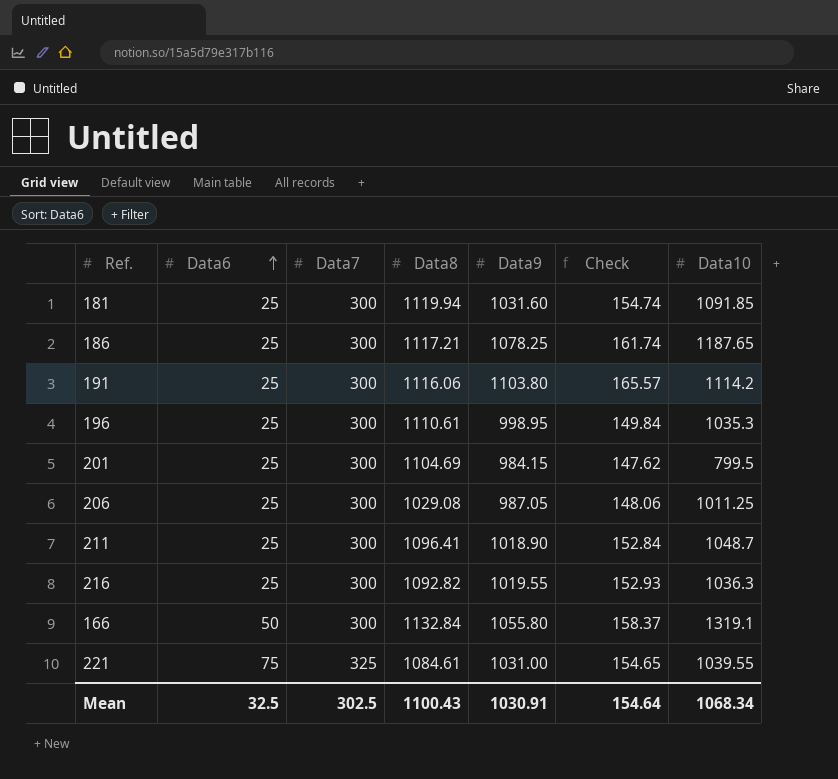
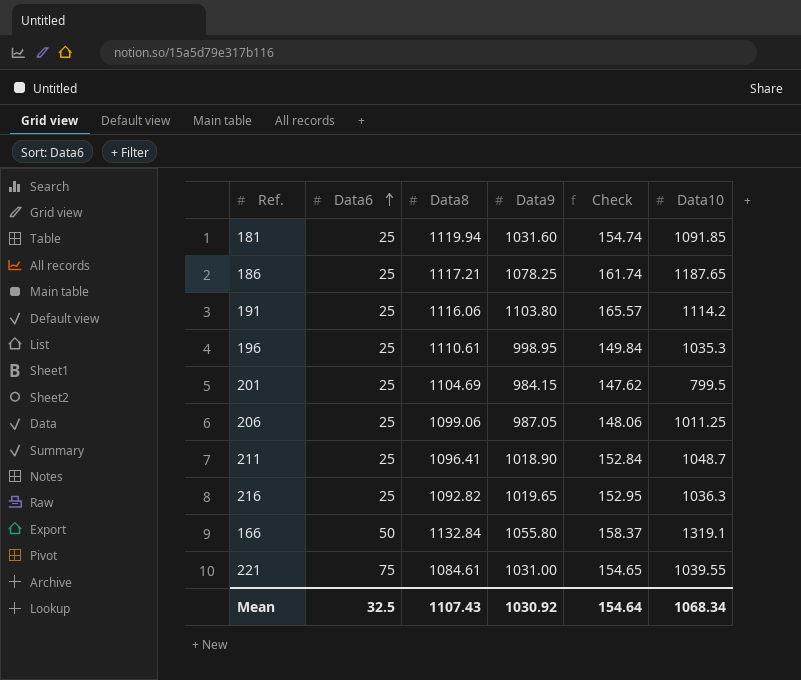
column Data7 | position: 3 -> none
206 | Data8: 1029.08 -> 1099.06
216 | Data9: 1019.55 -> 1019.65
216 | Check: 152.93 -> 152.95
Mean | Data8: 1100.43 -> 1107.43
Mean | Data9: 1030.91 -> 1030.92

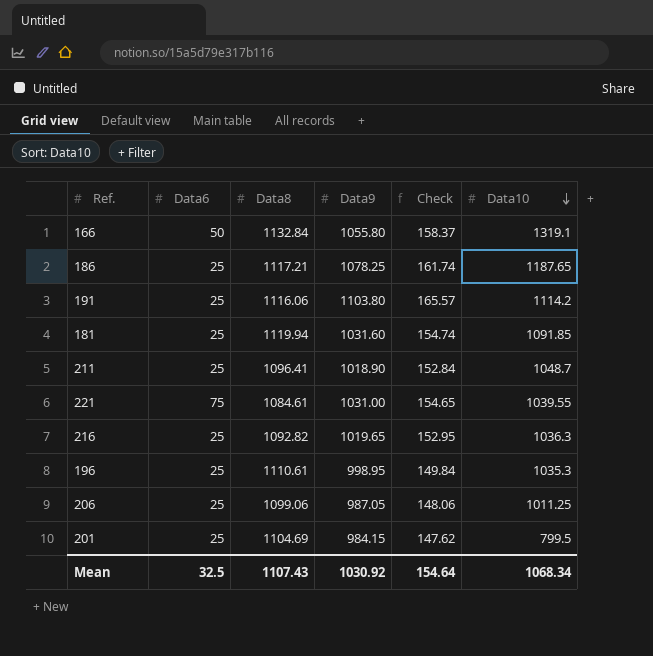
row order: Data6 ascending -> Data10 descending

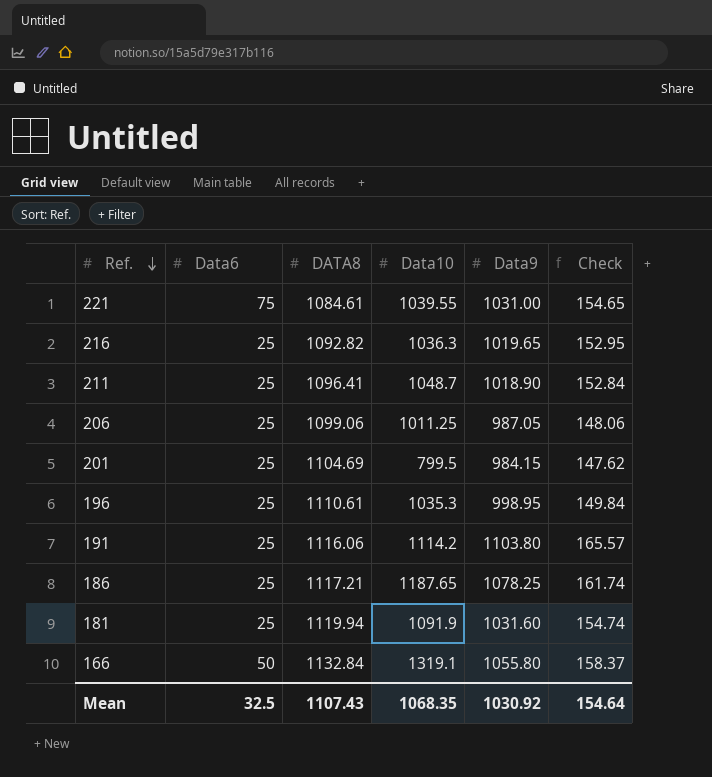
row order: Data10 descending -> Ref. descending
column name: Data8 -> DATA8
column Data10 | position: 6 -> 4
181 | Data10: 1091.85 -> 1091.9
Mean | Data10: 1068.34 -> 1068.35

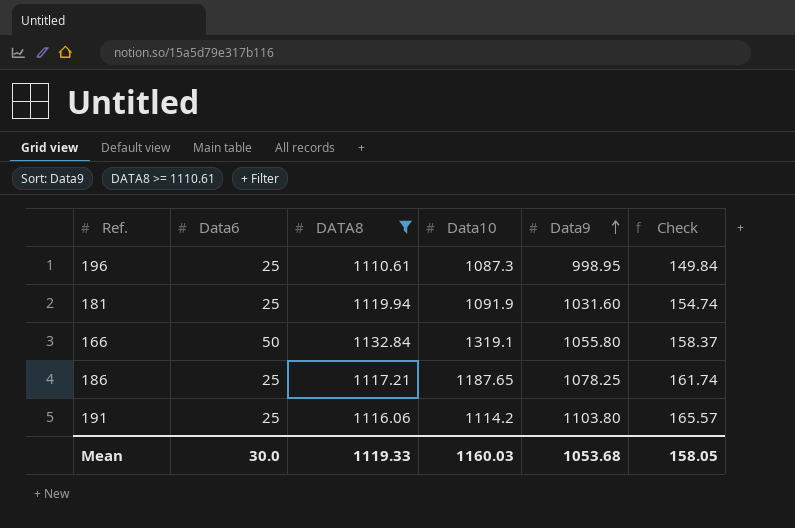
filter: none -> DATA8 >= 1110.61
row order: Ref. descending -> Data9 ascending
196 | Data10: 1035.3 -> 1087.3
Mean | Data6: 32.5 -> 30.0
Mean | DATA8: 1107.43 -> 1119.33
Mean | Data10: 1068.35 -> 1160.03
Mean | Data9: 1030.92 -> 1053.68
Mean | Check: 154.64 -> 158.05

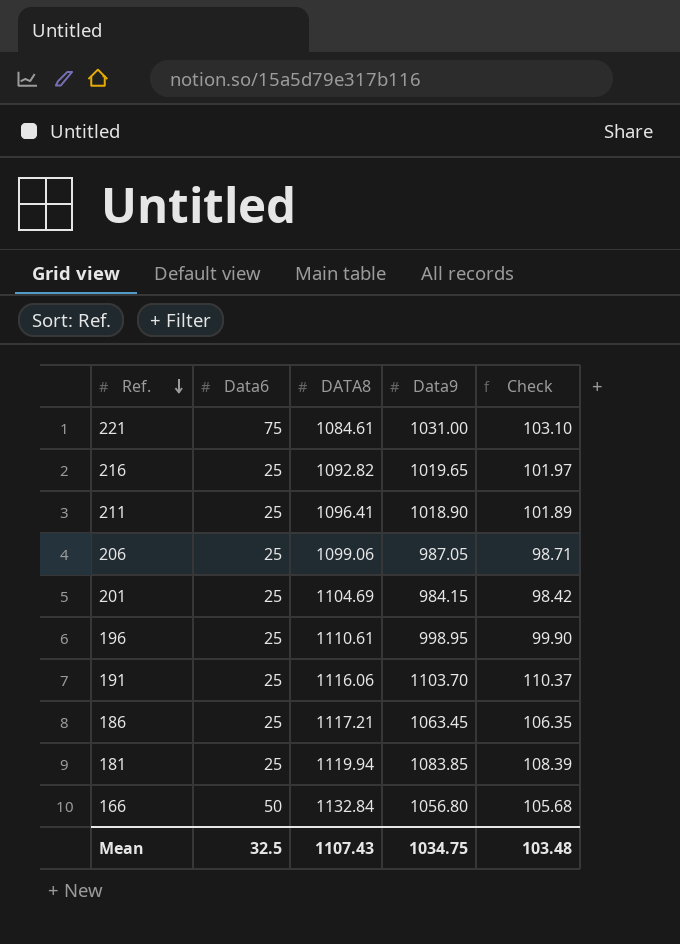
filter: DATA8 >= 1110.61 -> none
row order: Data9 ascending -> Ref. descending
column Data10 | position: 4 -> none
column Check | formula: [Data9] * 0.15 -> [Data9] * 0.1
191 | Data9: 1103.80 -> 1103.70
186 | Data9: 1078.25 -> 1063.45
181 | Data9: 1031.60 -> 1083.85
166 | Data9: 1055.80 -> 1056.80
Mean | Data6: 30.0 -> 32.5
Mean | DATA8: 1119.33 -> 1107.43
Mean | Data9: 1053.68 -> 1034.75
Mean | Check: 158.05 -> 103.48

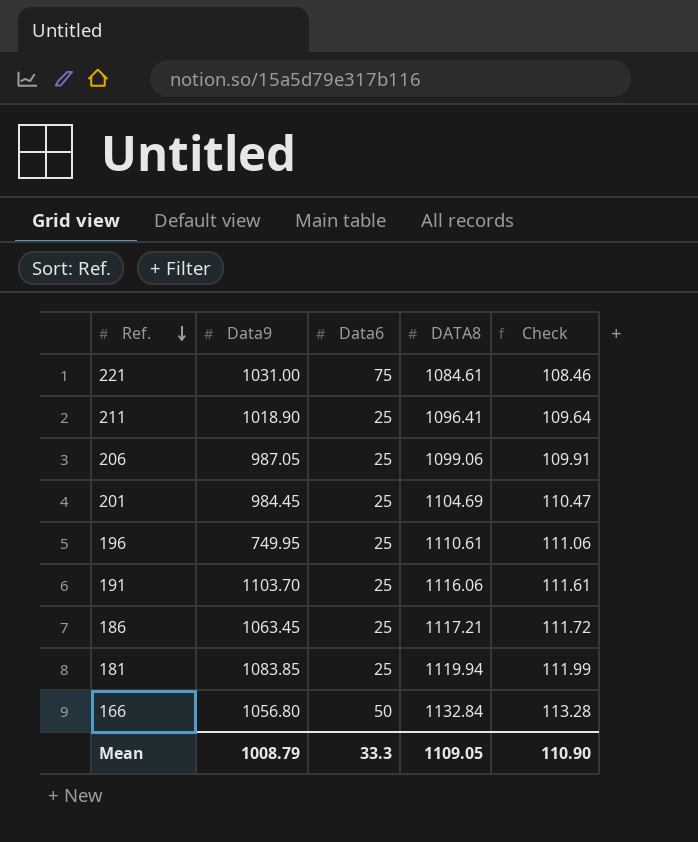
column Data9 | position: 4 -> 2
column Check | formula: [Data9] * 0.1 -> [DATA8] * 0.1
row 216: 25 | 1092.82 | 1019.65 | 101.97 -> none
201 | Data9: 984.15 -> 984.45
196 | Data9: 998.95 -> 749.95
Mean | Data9: 1034.75 -> 1008.79
Mean | Data6: 32.5 -> 33.3
Mean | DATA8: 1107.43 -> 1109.05
Mean | Check: 103.48 -> 110.90

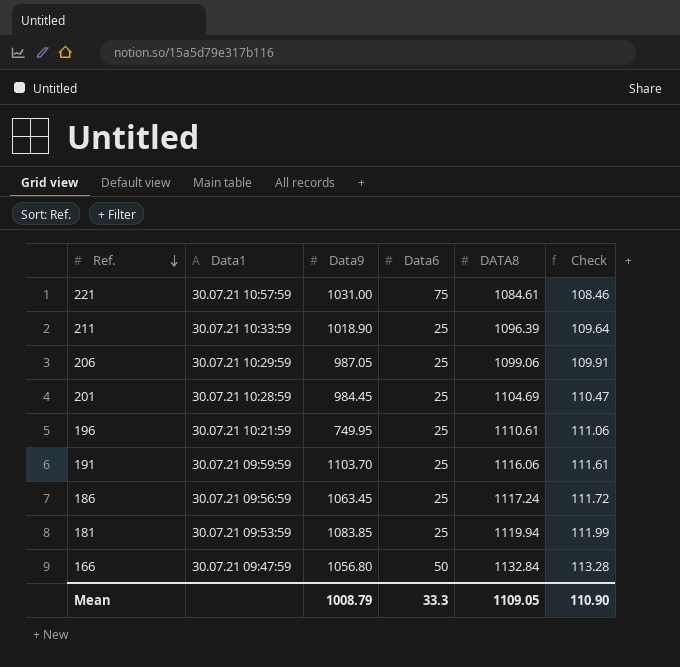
column Data1 | position: none -> 2
211 | DATA8: 1096.41 -> 1096.39
186 | DATA8: 1117.21 -> 1117.24

